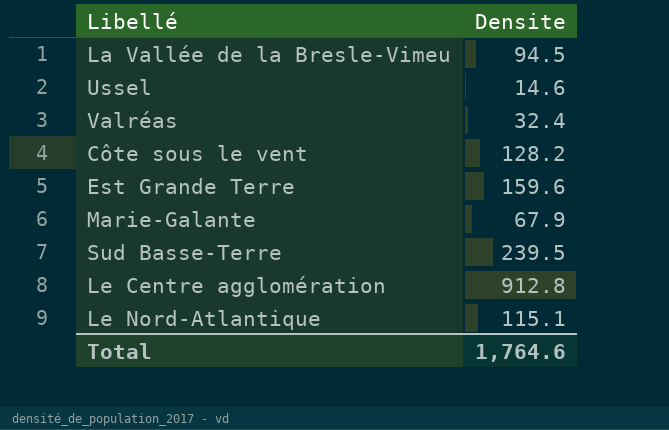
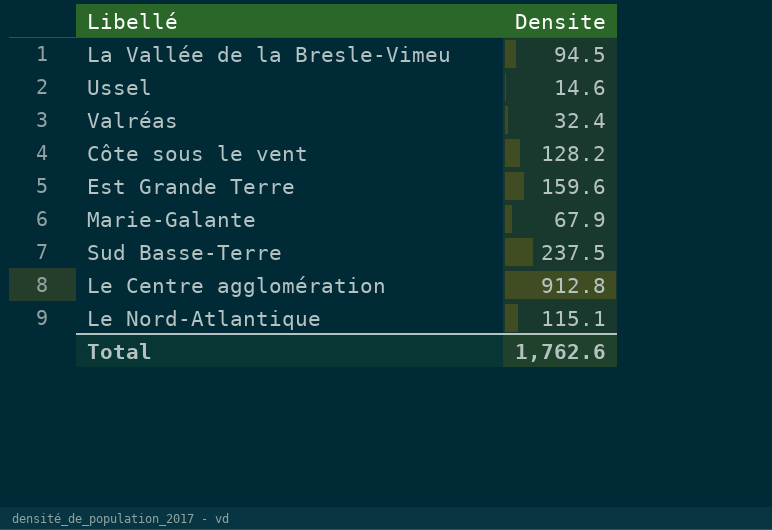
Sud Basse-Terre | Densite: 239.5 -> 237.5
Total | Densite: 1,764.6 -> 1,762.6

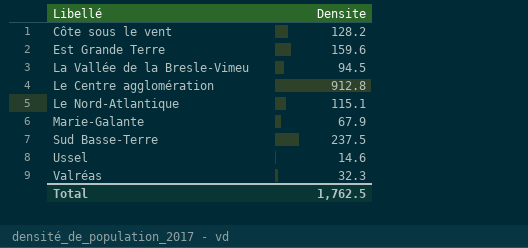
row order: none -> Libellé ascending
Valréas | Densite: 32.4 -> 32.3
Total | Densite: 1,762.6 -> 1,762.5

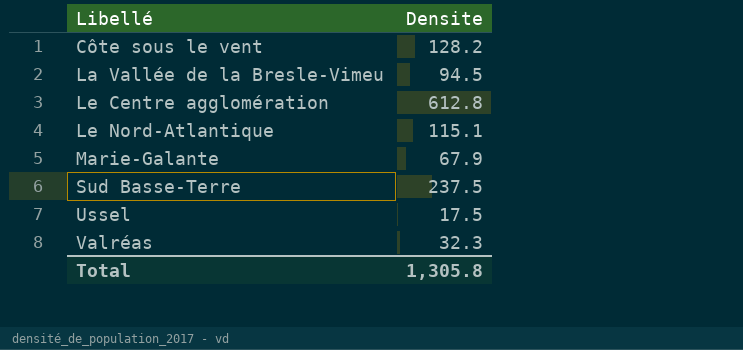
row Est Grande Terre: 159.6 -> none
Le Centre agglomération | Densite: 912.8 -> 612.8
Ussel | Densite: 14.6 -> 17.5
Total | Densite: 1,762.5 -> 1,305.8

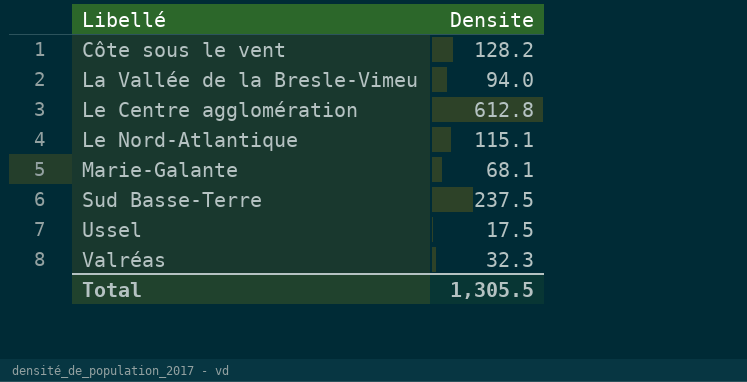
La Vallée de la Bresle-Vimeu | Densite: 94.5 -> 94.0
Marie-Galante | Densite: 67.9 -> 68.1
Total | Densite: 1,305.8 -> 1,305.5

